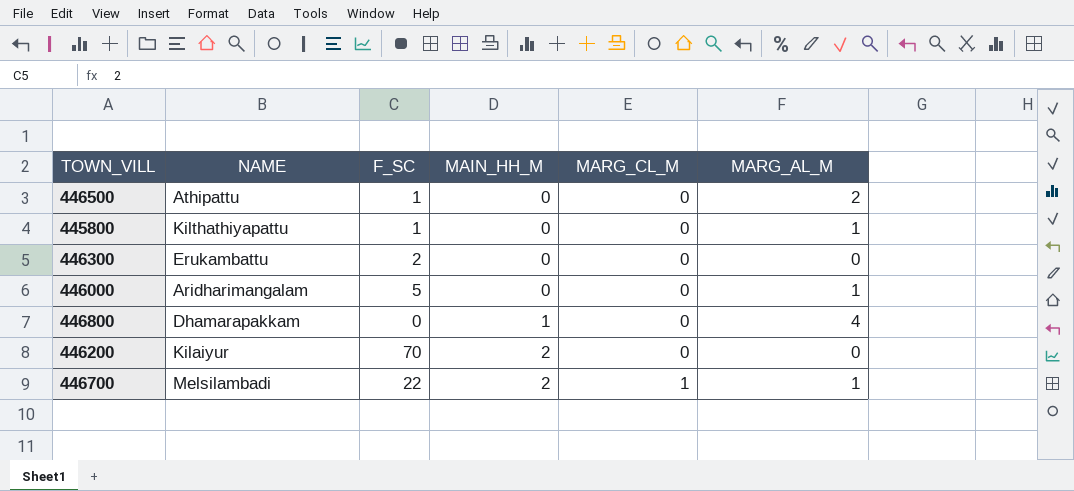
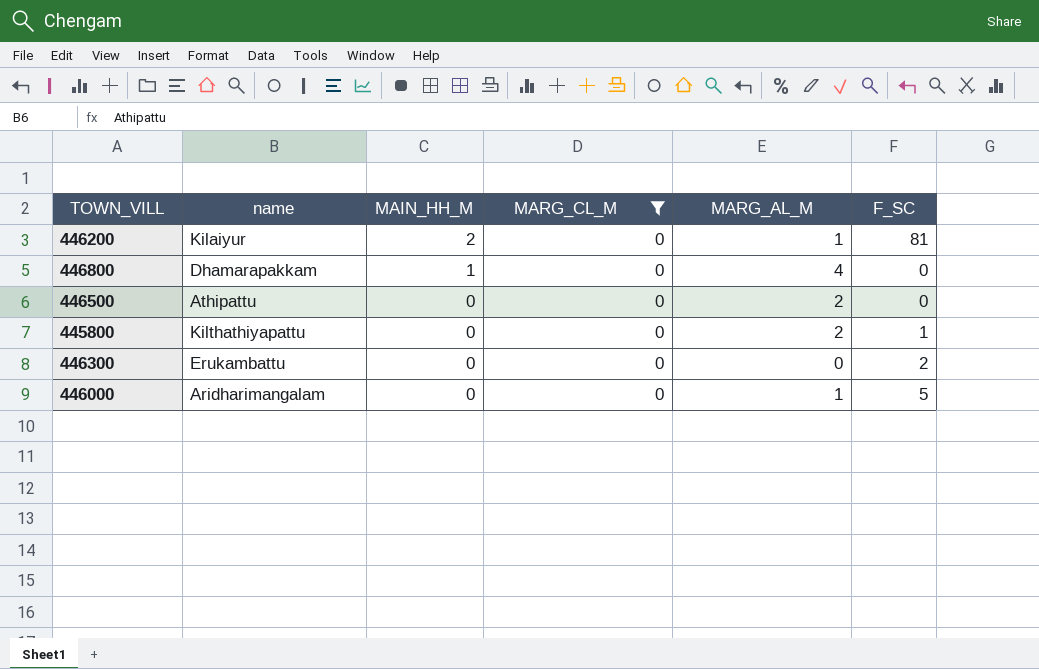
filter: none -> MARG_CL_M = 0
row order: MAIN_HH_M ascending -> MAIN_HH_M descending
column name: NAME -> name
column F_SC | position: 3 -> 6
446200 | MARG_AL_M: 0 -> 1
446200 | F_SC: 70 -> 81
446500 | F_SC: 1 -> 0
445800 | MARG_AL_M: 1 -> 2

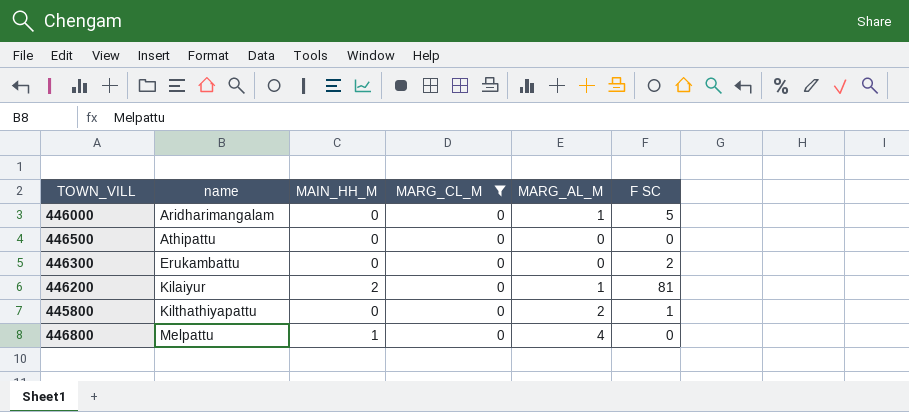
row order: MAIN_HH_M descending -> name ascending
column name: F_SC -> F SC
446500 | MARG_AL_M: 2 -> 0
446800 | name: Dhamarapakkam -> Melpattu

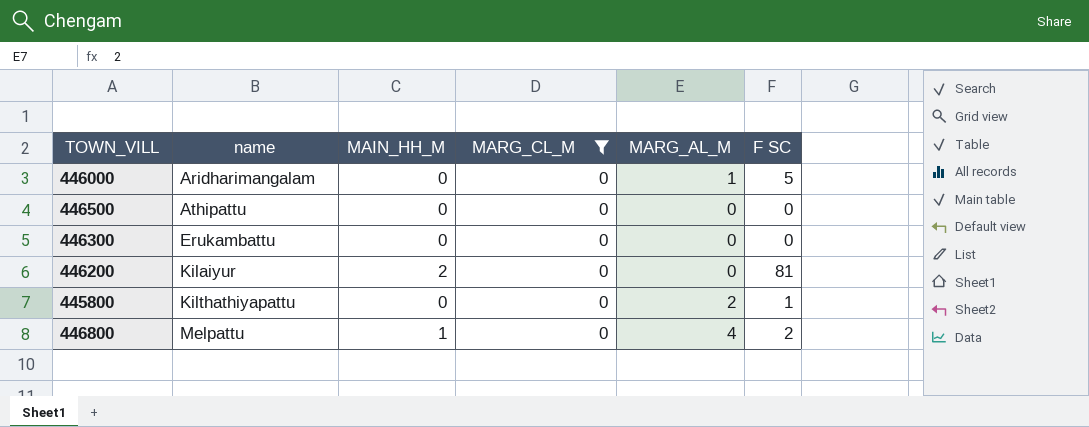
446300 | F SC: 2 -> 0
446200 | MARG_AL_M: 1 -> 0
446800 | F SC: 0 -> 2

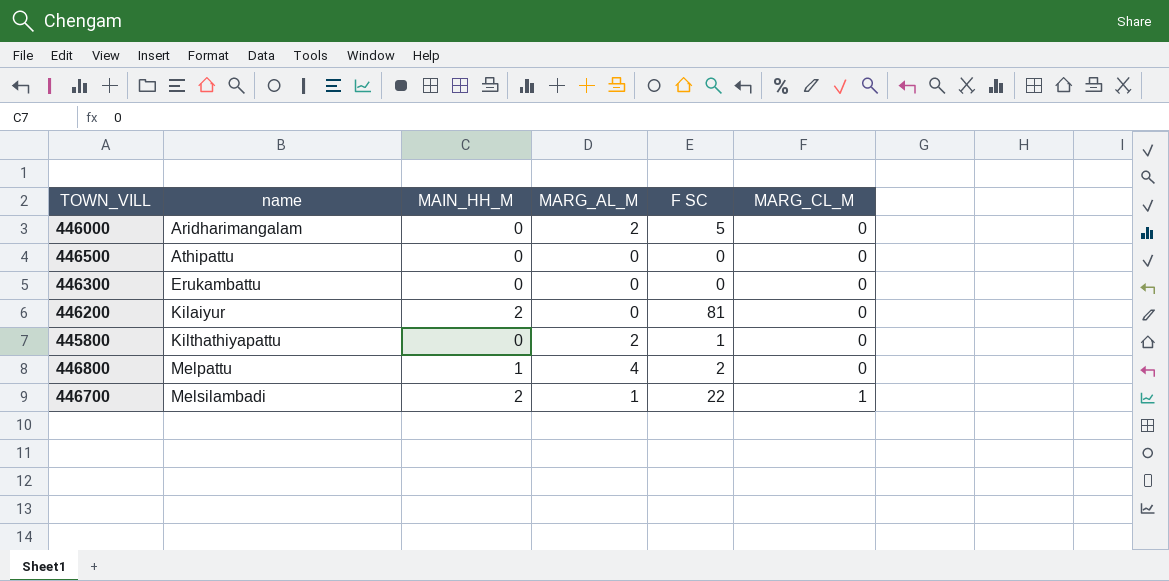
filter: MARG_CL_M = 0 -> none
column MARG_CL_M | position: 4 -> 6
446000 | MARG_AL_M: 1 -> 2

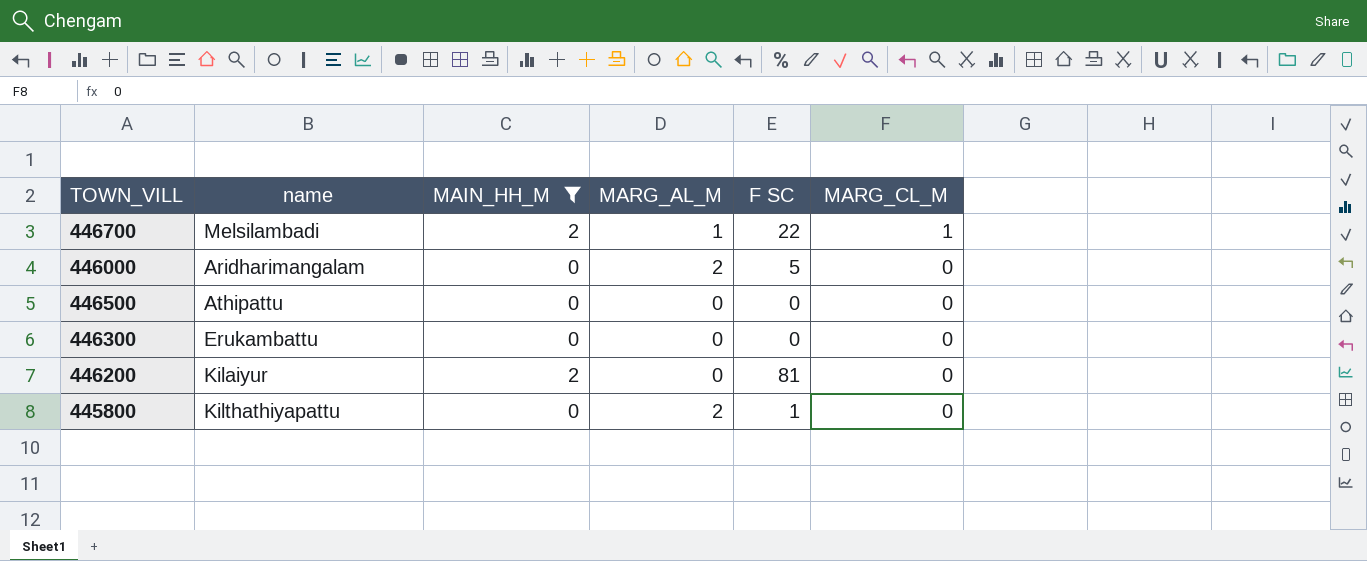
filter: none -> MAIN_HH_M != 1
row order: name ascending -> MARG_CL_M descending

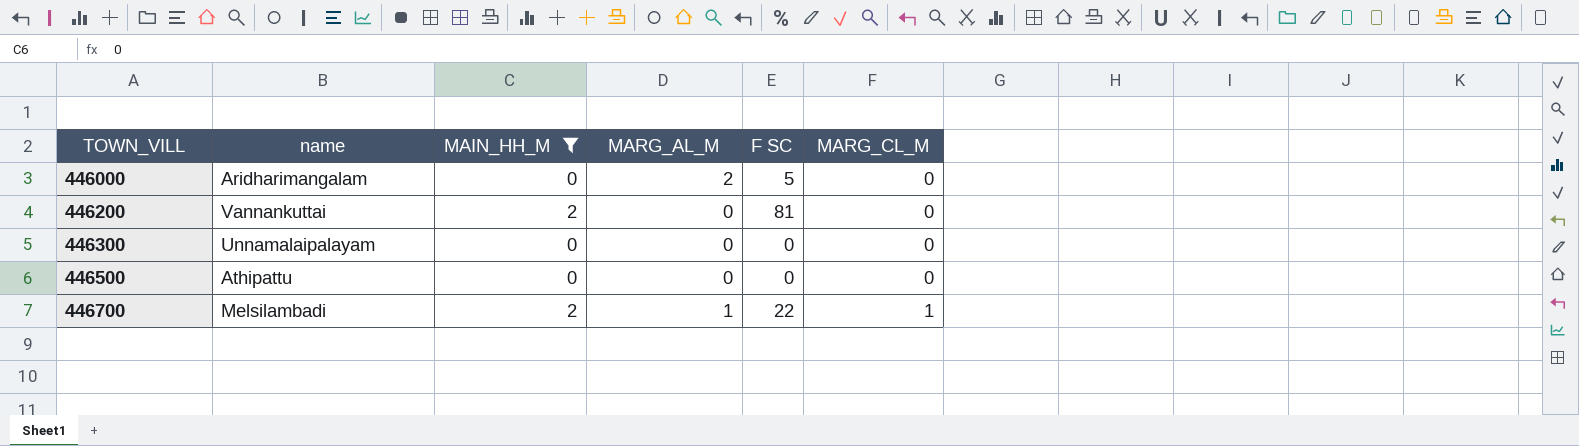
row order: MARG_CL_M descending -> TOWN_VILL ascending
row 445800: Kilthathiyapattu | 0 | 2 | 1 | 0 -> none
446200 | name: Kilaiyur -> Vannankuttai
446300 | name: Erukambattu -> Unnamalaipalayam

